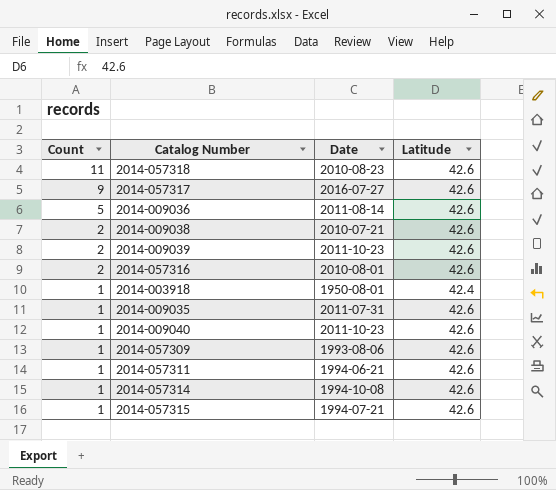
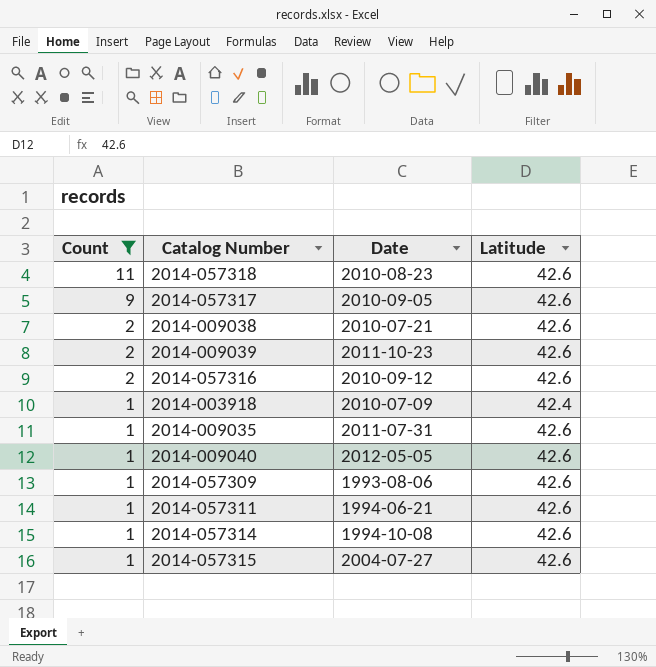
filter: none -> Count != 5
2014-057317 | Date: 2016-07-27 -> 2010-09-05
2014-057316 | Date: 2010-08-01 -> 2010-09-12
2014-003918 | Date: 1950-08-01 -> 2010-07-09
2014-009040 | Date: 2011-10-23 -> 2012-05-05
2014-057315 | Date: 1994-07-21 -> 2004-07-27

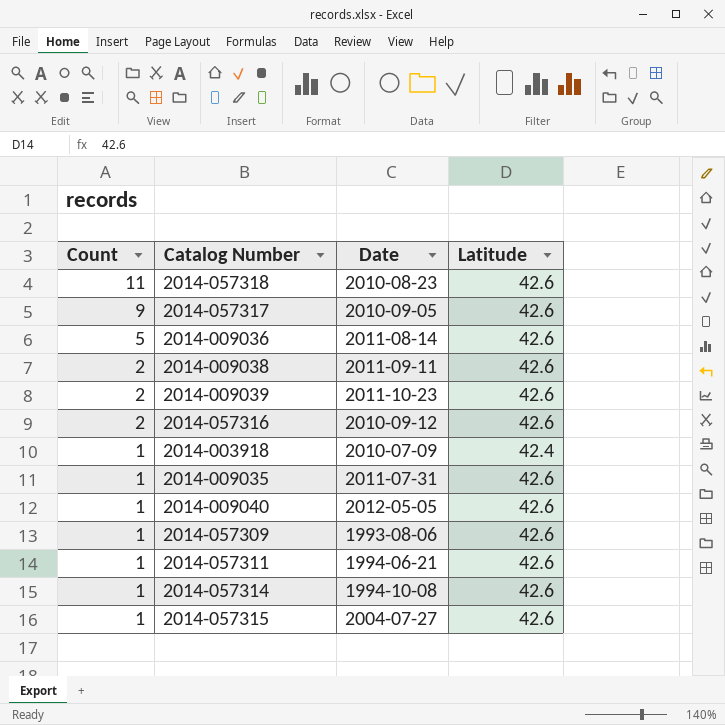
filter: Count != 5 -> none
2014-009038 | Date: 2010-07-21 -> 2011-09-11

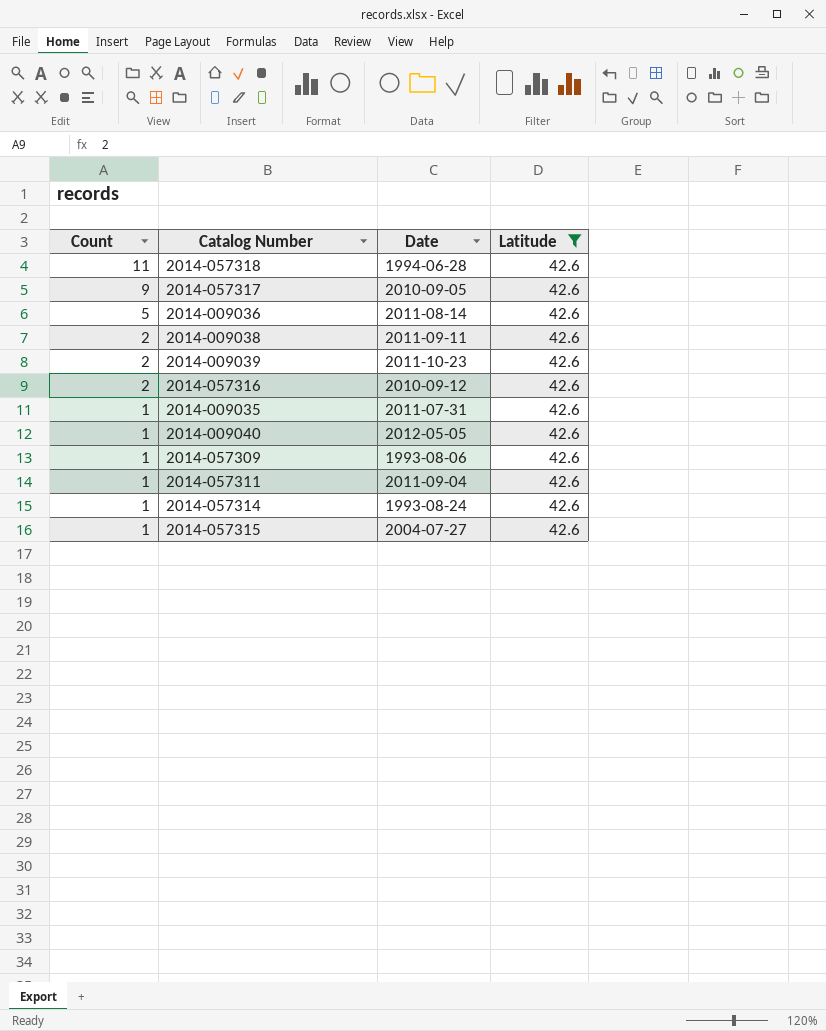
filter: none -> Latitude = 42.6
2014-057318 | Date: 2010-08-23 -> 1994-06-28
2014-057311 | Date: 1994-06-21 -> 2011-09-04
2014-057314 | Date: 1994-10-08 -> 1993-08-24

